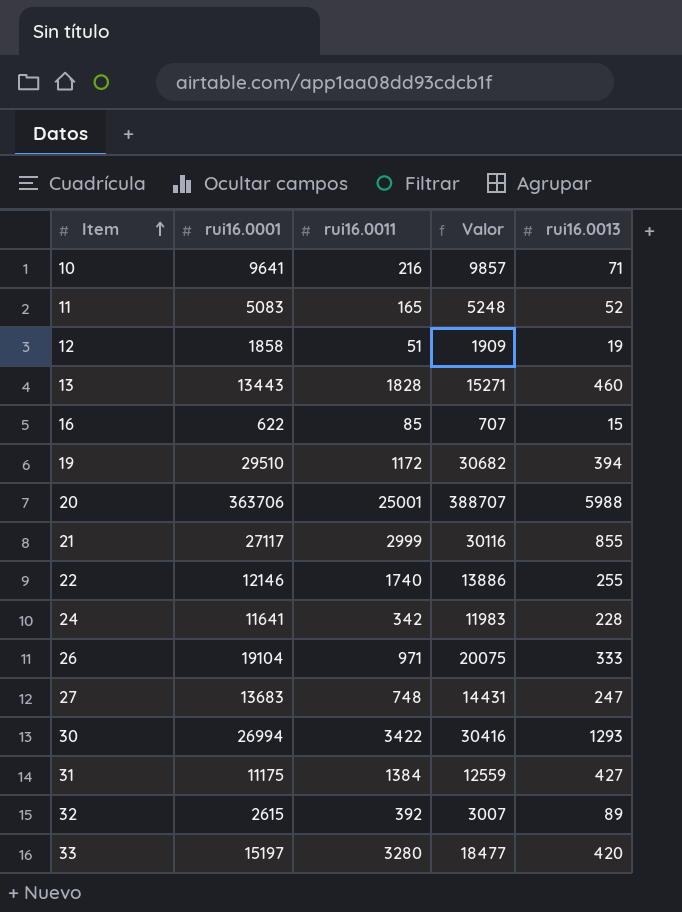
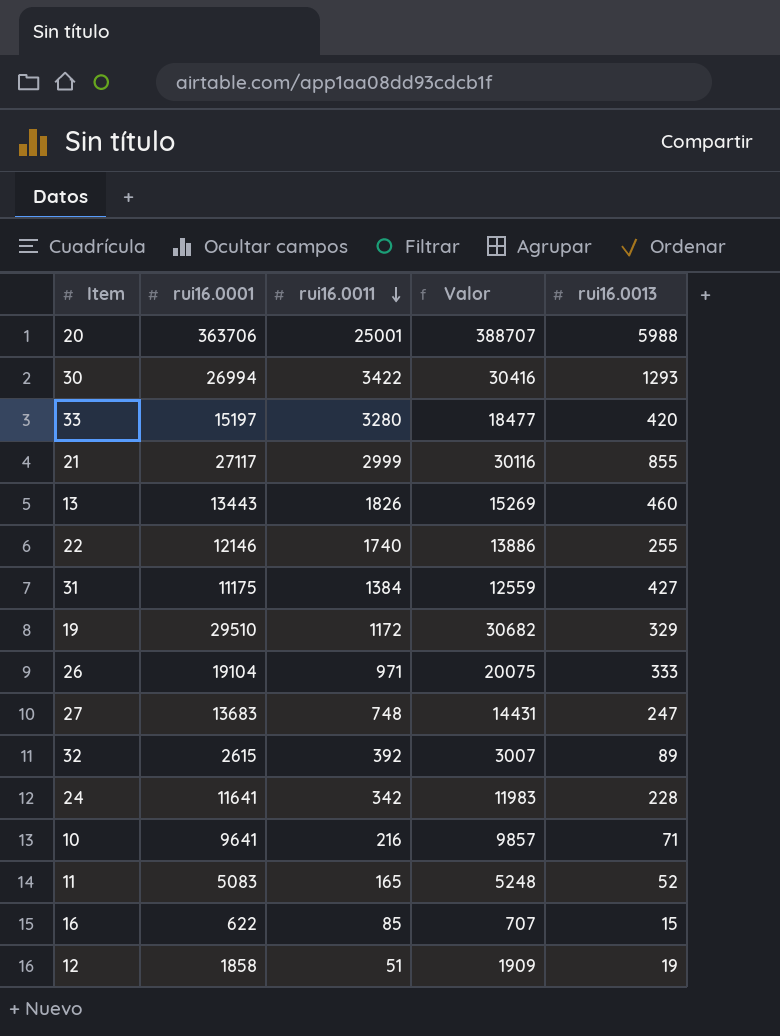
row order: Item ascending -> rui16.0011 descending
13 | rui16.0011: 1828 -> 1826
13 | Valor: 15271 -> 15269
19 | rui16.0013: 394 -> 329

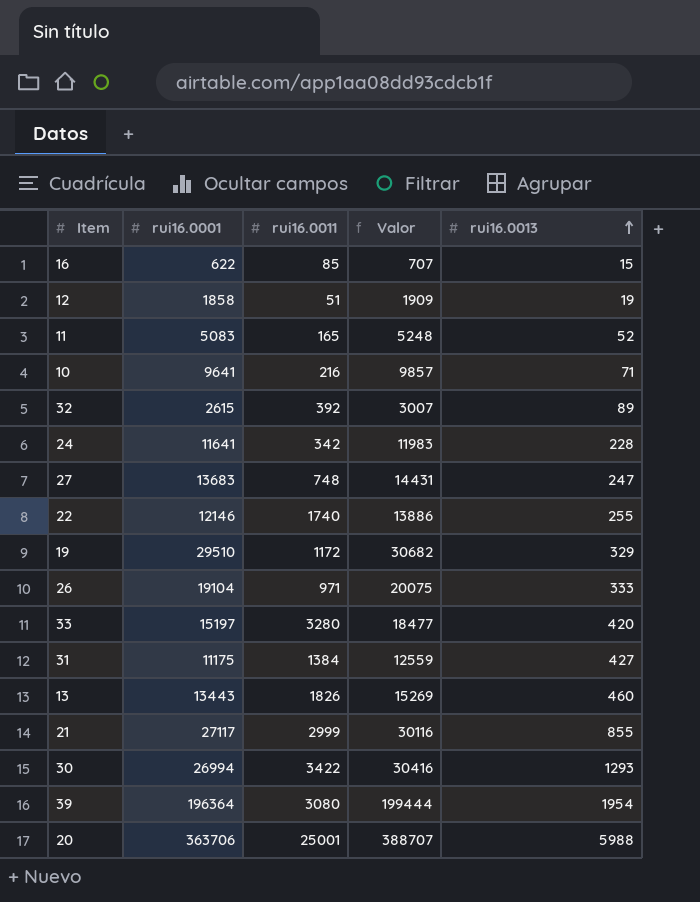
row order: rui16.0011 descending -> rui16.0013 ascending
row 39: none -> 196364 | 3080 | 199444 | 1954

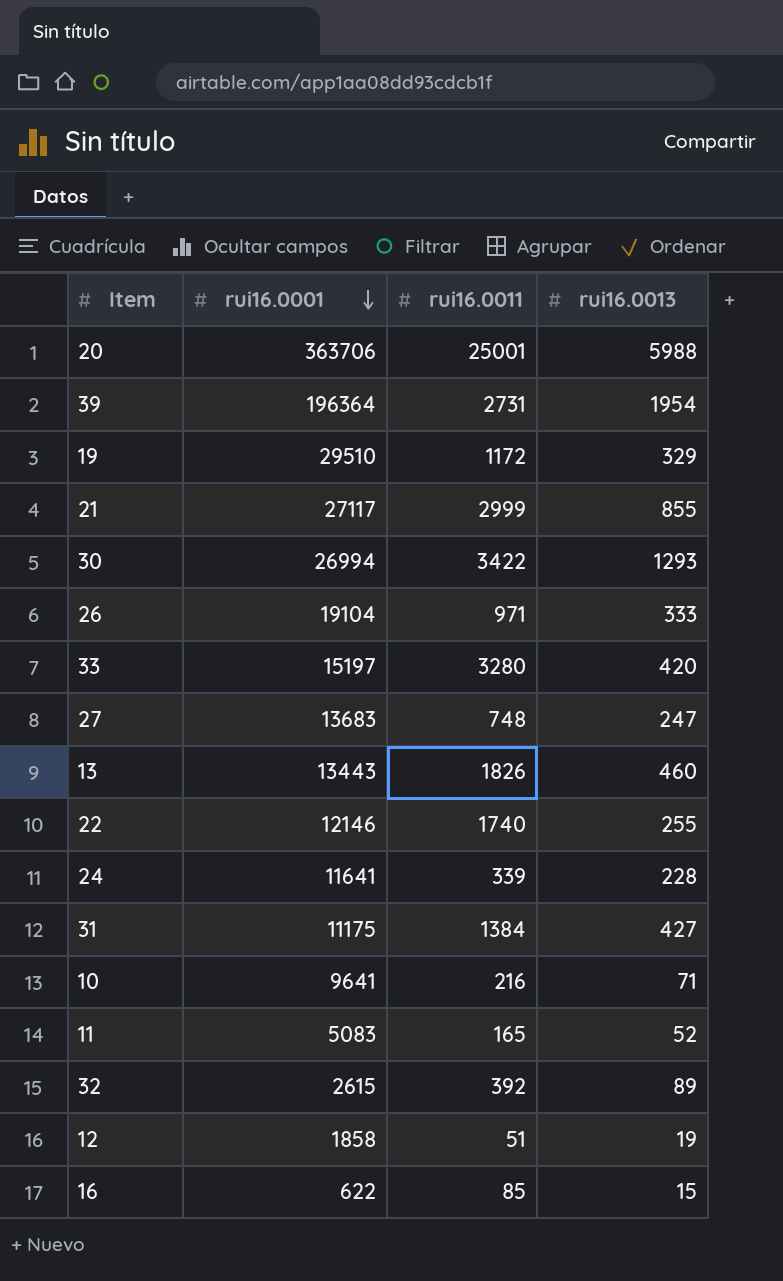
row order: rui16.0013 ascending -> rui16.0001 descending
column Valor | formula: [rui16.0001] + [rui16.0011] -> none
39 | rui16.0011: 3080 -> 2731
24 | rui16.0011: 342 -> 339

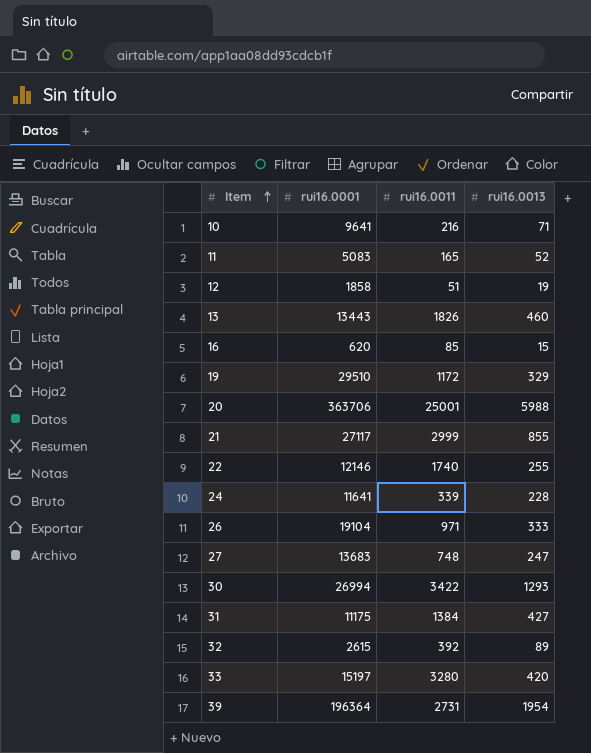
row order: rui16.0001 descending -> Item ascending
16 | rui16.0001: 622 -> 620

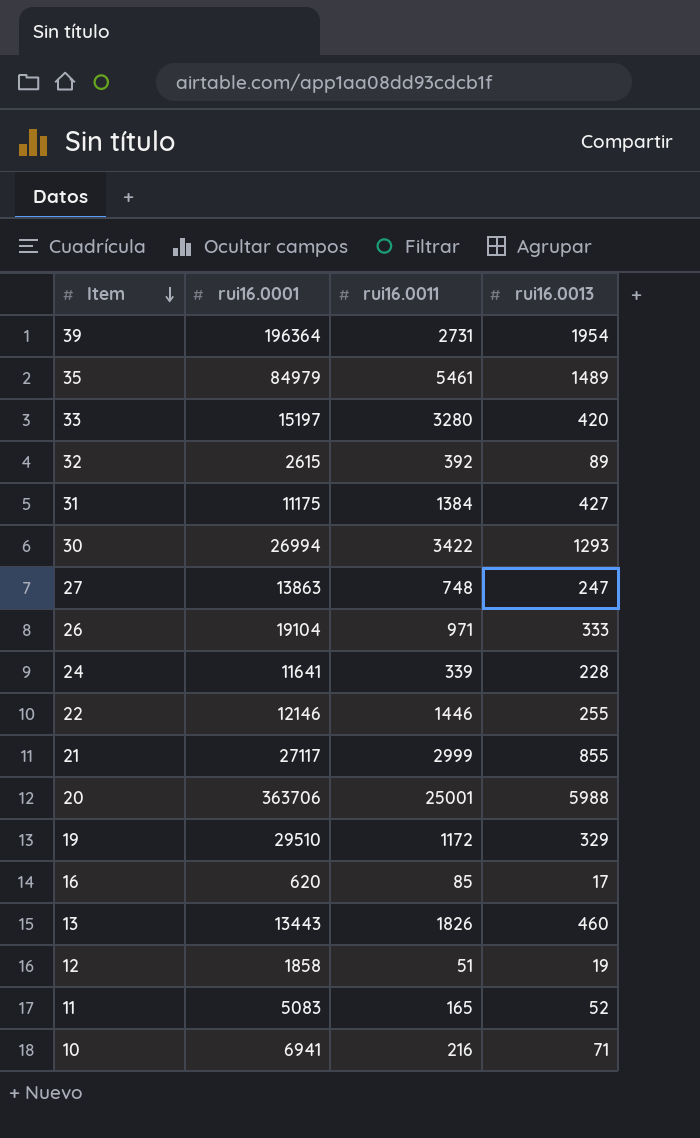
row order: Item ascending -> Item descending
row 35: none -> 84979 | 5461 | 1489
27 | rui16.0001: 13683 -> 13863
22 | rui16.0011: 1740 -> 1446
16 | rui16.0013: 15 -> 17
10 | rui16.0001: 9641 -> 6941

